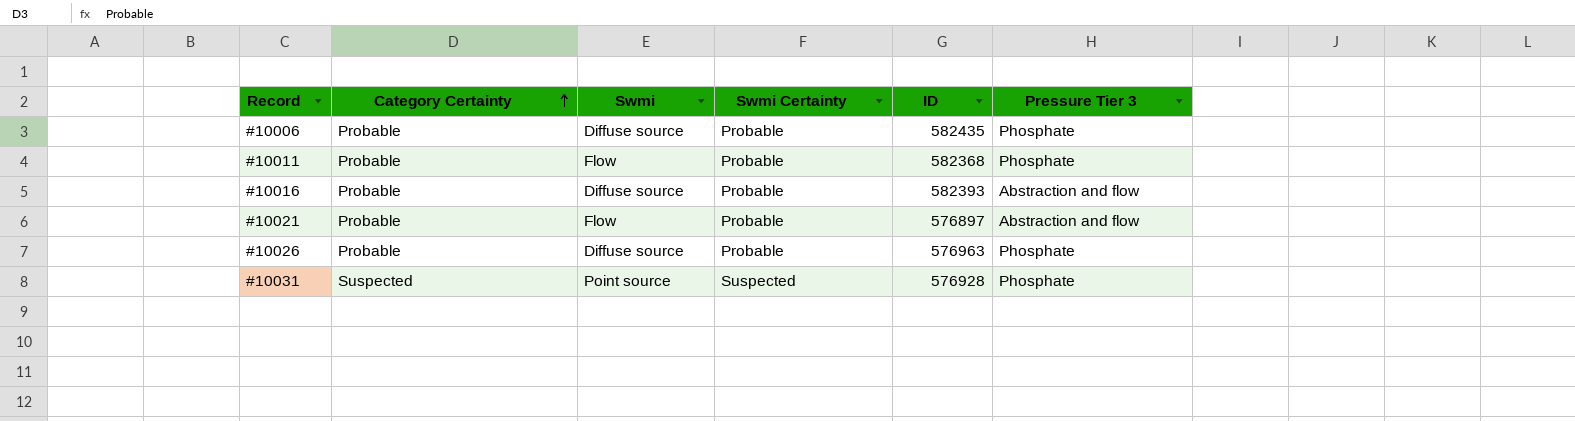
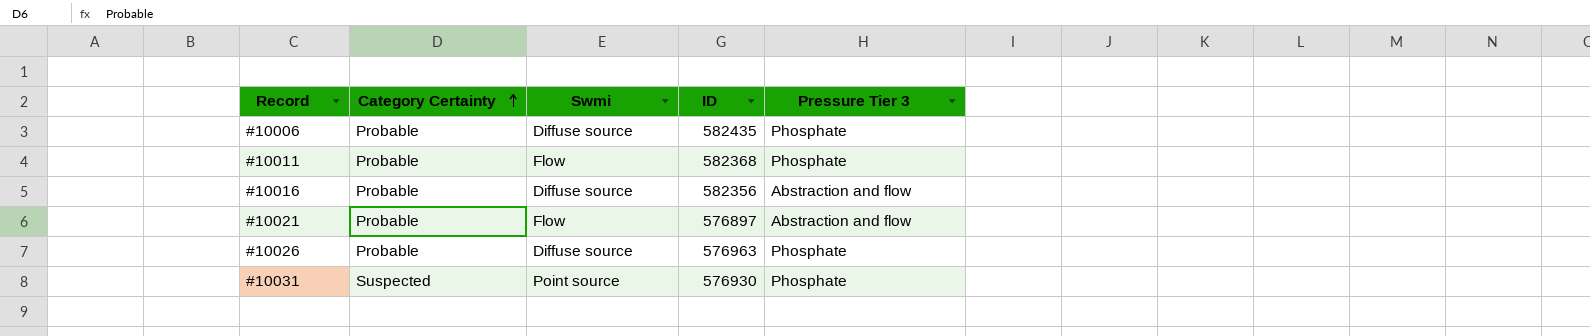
column Swmi Certainty | position: 4 -> none
#10016 | ID: 582393 -> 582356
#10031 | ID: 576928 -> 576930

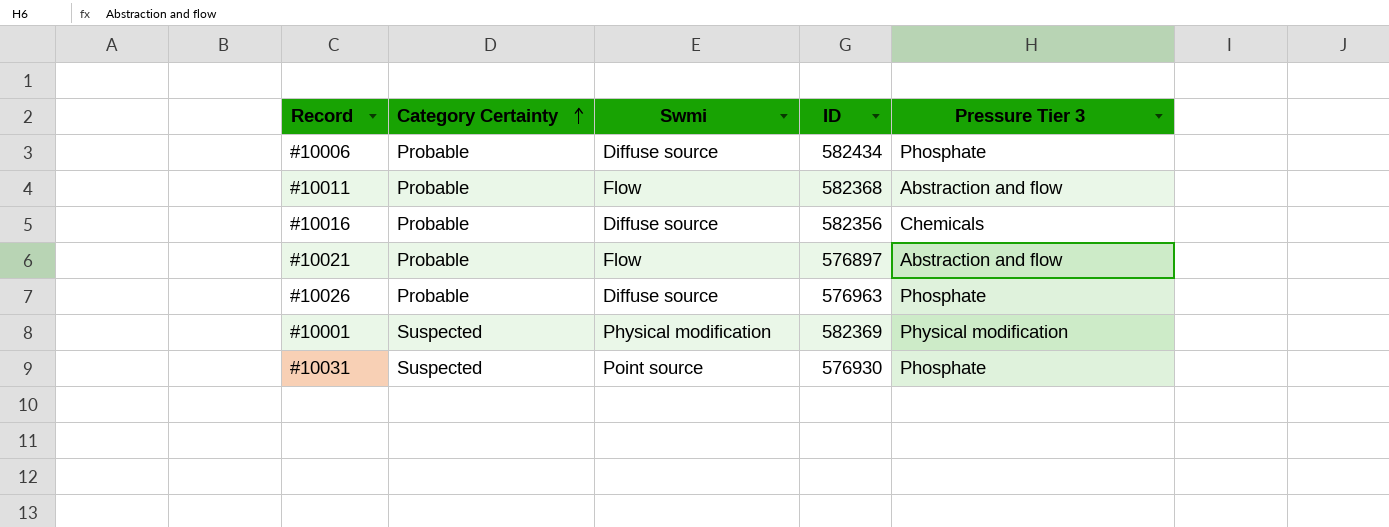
#10006 | ID: 582435 -> 582434
#10011 | Pressure Tier 3: Phosphate -> Abstraction and flow
#10016 | Pressure Tier 3: Abstraction and flow -> Chemicals
row #10001: none -> Suspected | Physical modification | 582369 | Physical modification

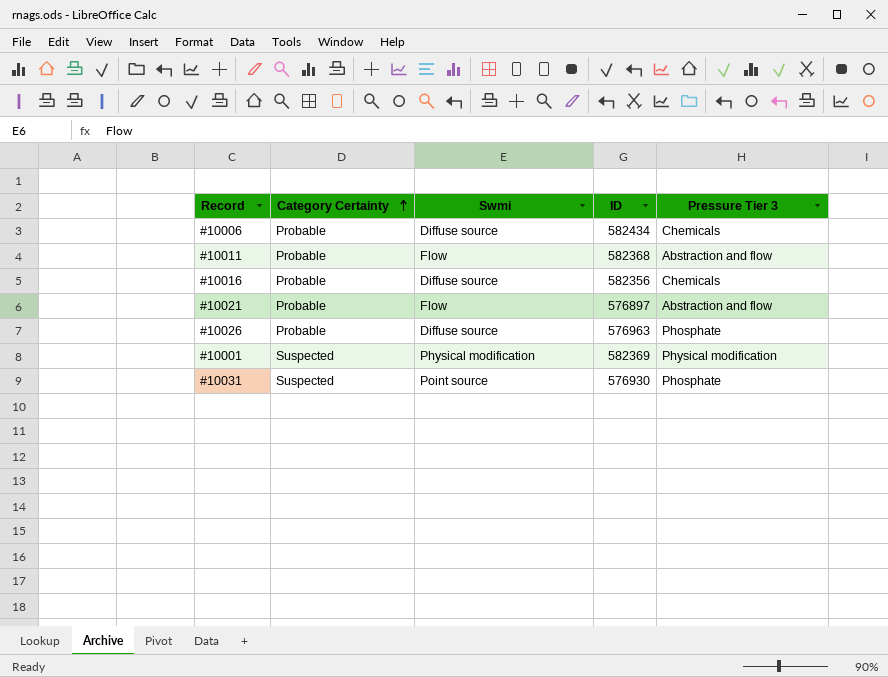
#10006 | Pressure Tier 3: Phosphate -> Chemicals

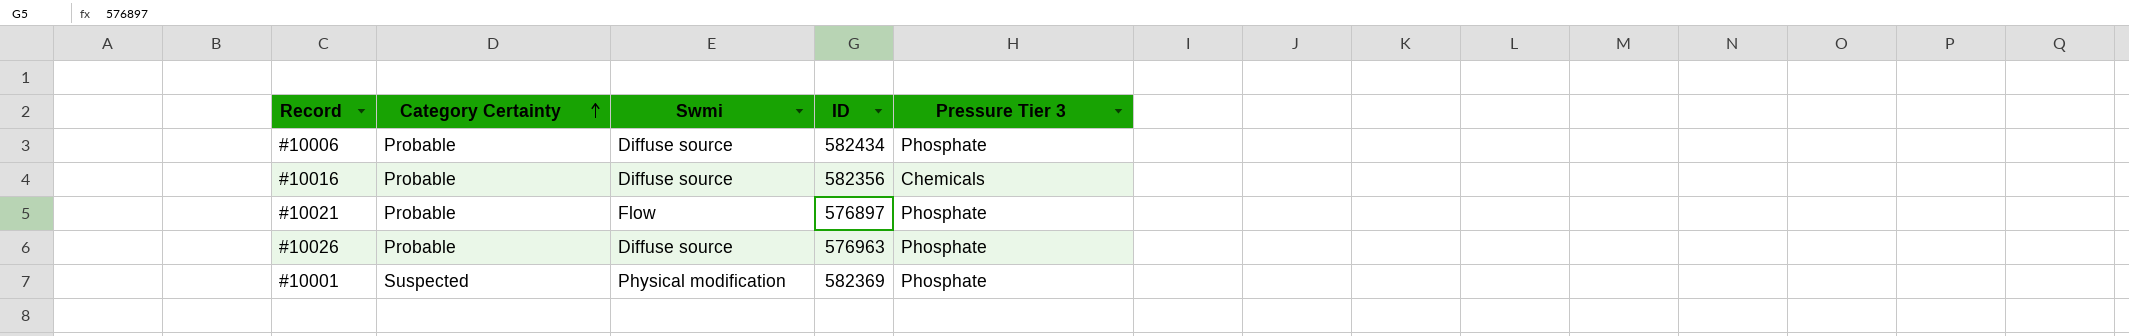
row #10011: Probable | Flow | 582368 | Abstraction and flow -> none
row #10031: Suspected | Point source | 576930 | Phosphate -> none
#10006 | Pressure Tier 3: Chemicals -> Phosphate
#10021 | Pressure Tier 3: Abstraction and flow -> Phosphate
#10001 | Pressure Tier 3: Physical modification -> Phosphate

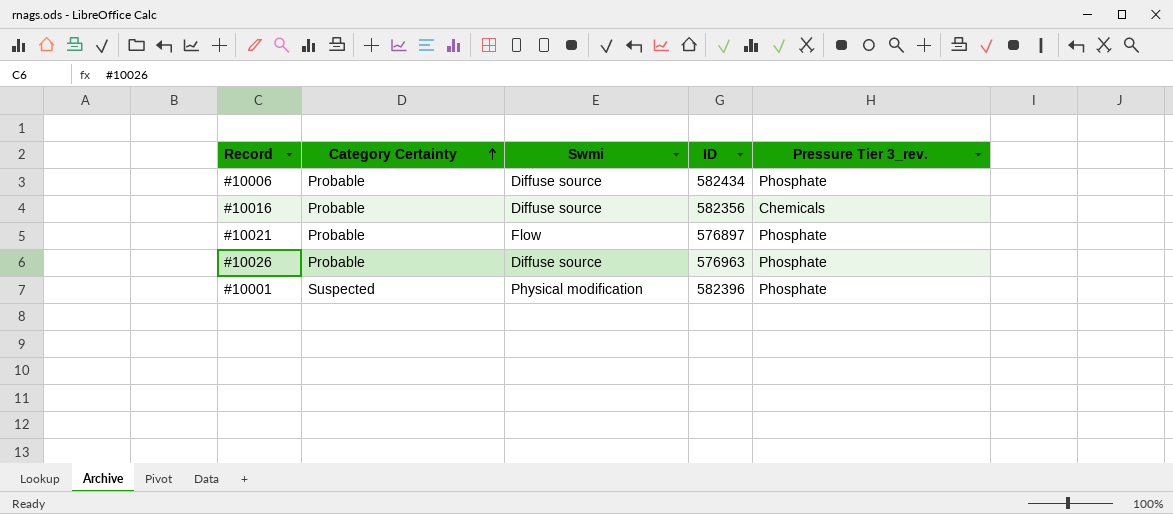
column name: Pressure Tier 3 -> Pressure Tier 3_rev.
#10001 | ID: 582369 -> 582396

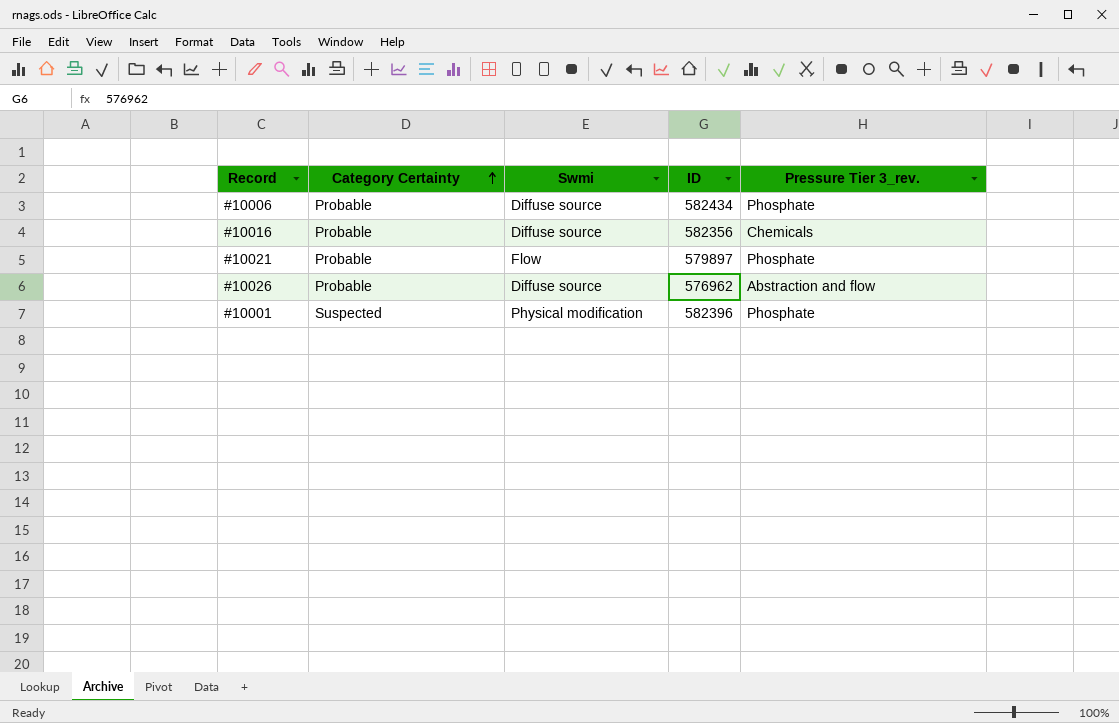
#10021 | ID: 576897 -> 579897
#10026 | ID: 576963 -> 576962
#10026 | Pressure Tier 3_rev.: Phosphate -> Abstraction and flow

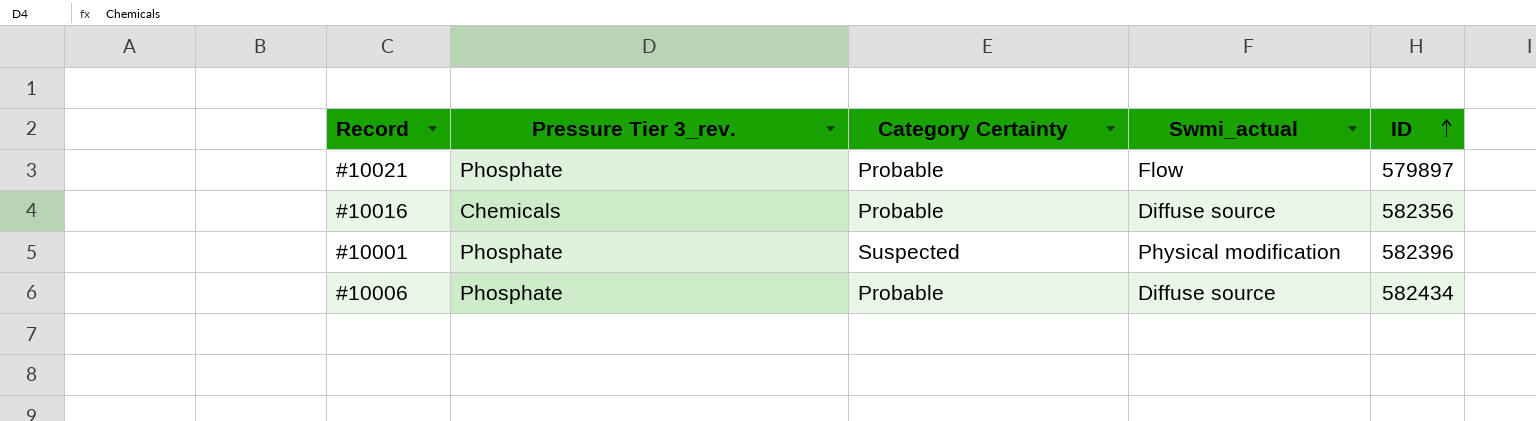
row order: Category Certainty ascending -> ID ascending
column Pressure Tier 3_rev. | position: 5 -> 2
column name: Swmi -> Swmi_actual
row #10026: Probable | Diffuse source | 576962 | Abstraction and flow -> none

